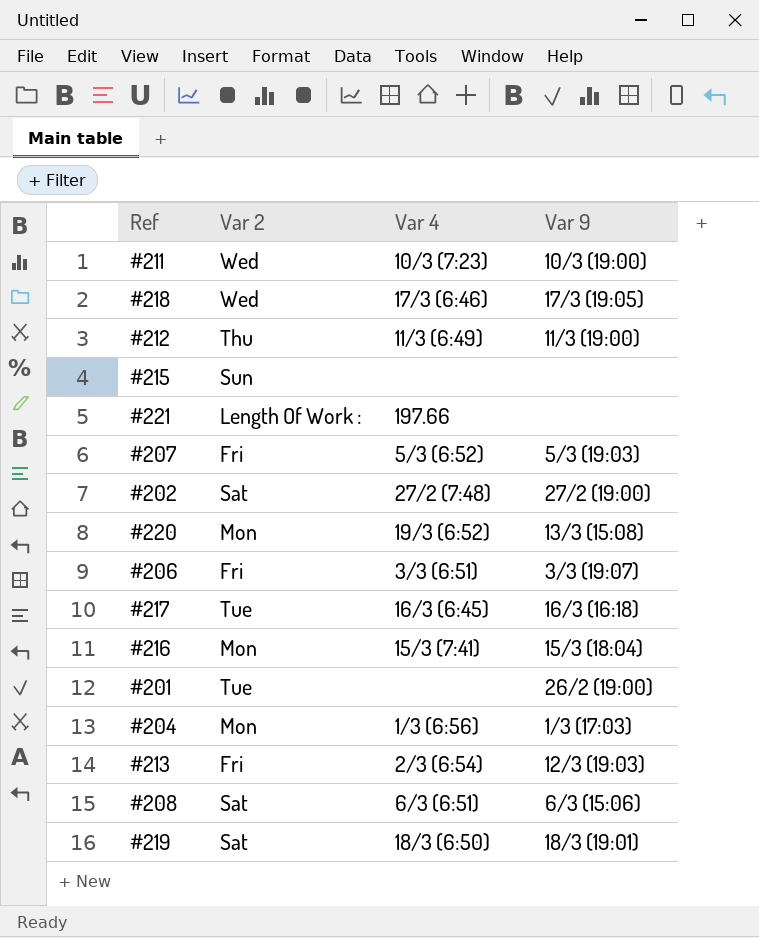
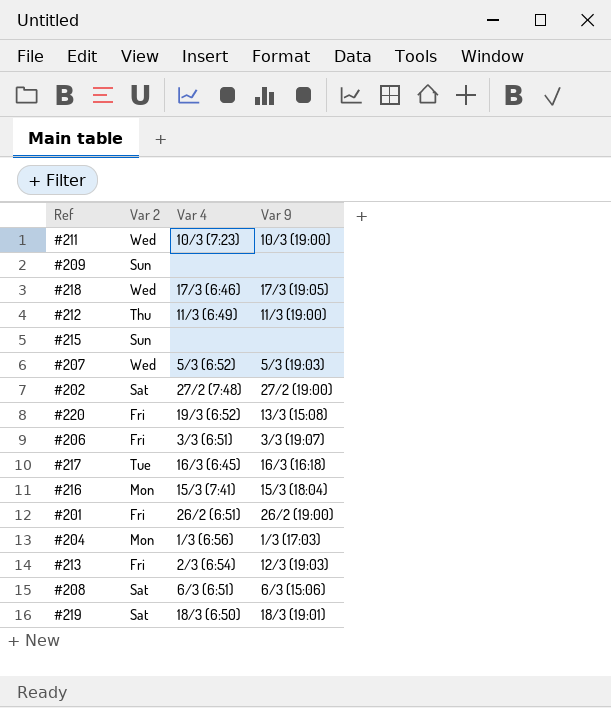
row #221: Length Of Work : | 197.66 | none -> none
row #209: none -> Sun | none | none
#207 | Var 2: Fri -> Wed
#220 | Var 2: Mon -> Fri
#201 | Var 2: Tue -> Fri
#201 | Var 4: none -> 26/2 (6:51)

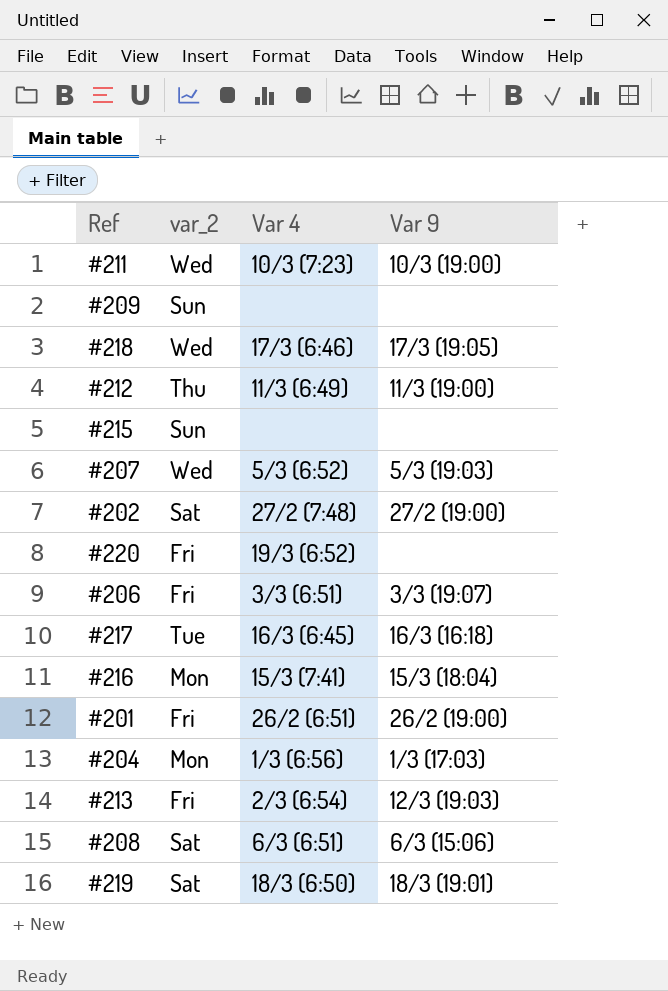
column name: Var 2 -> var_2
#220 | Var 9: 13/3 (15:08) -> none

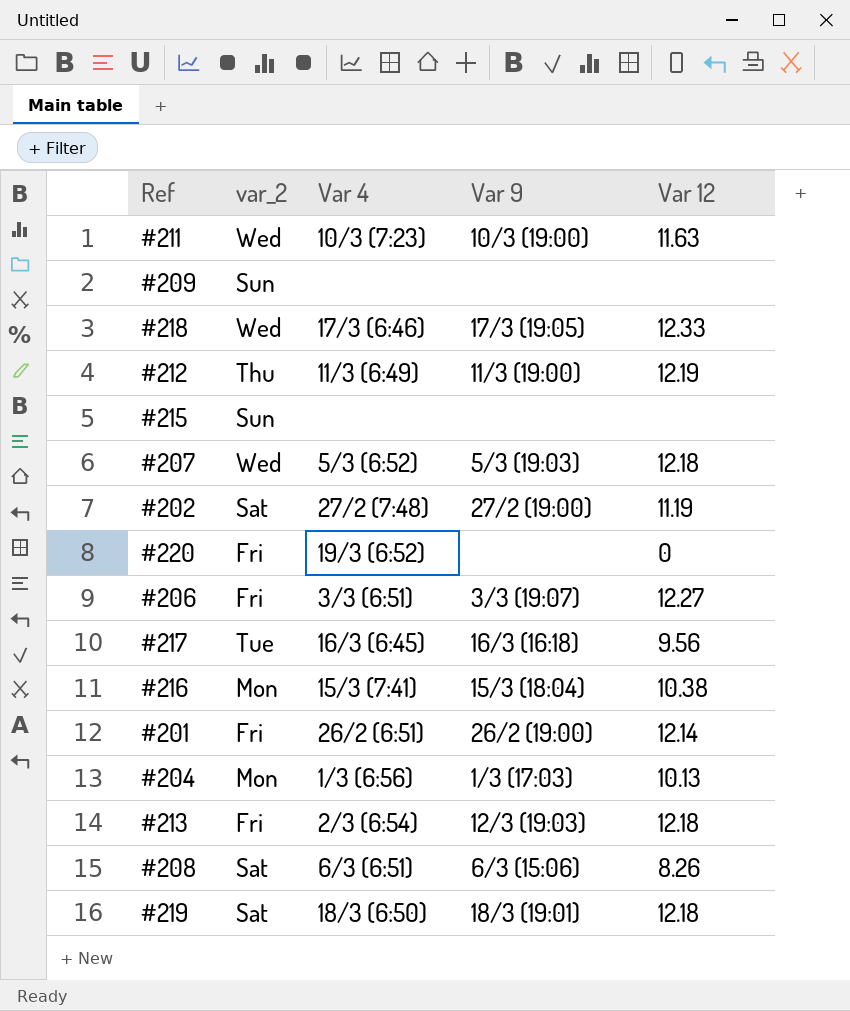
column Var 12 | position: none -> 5

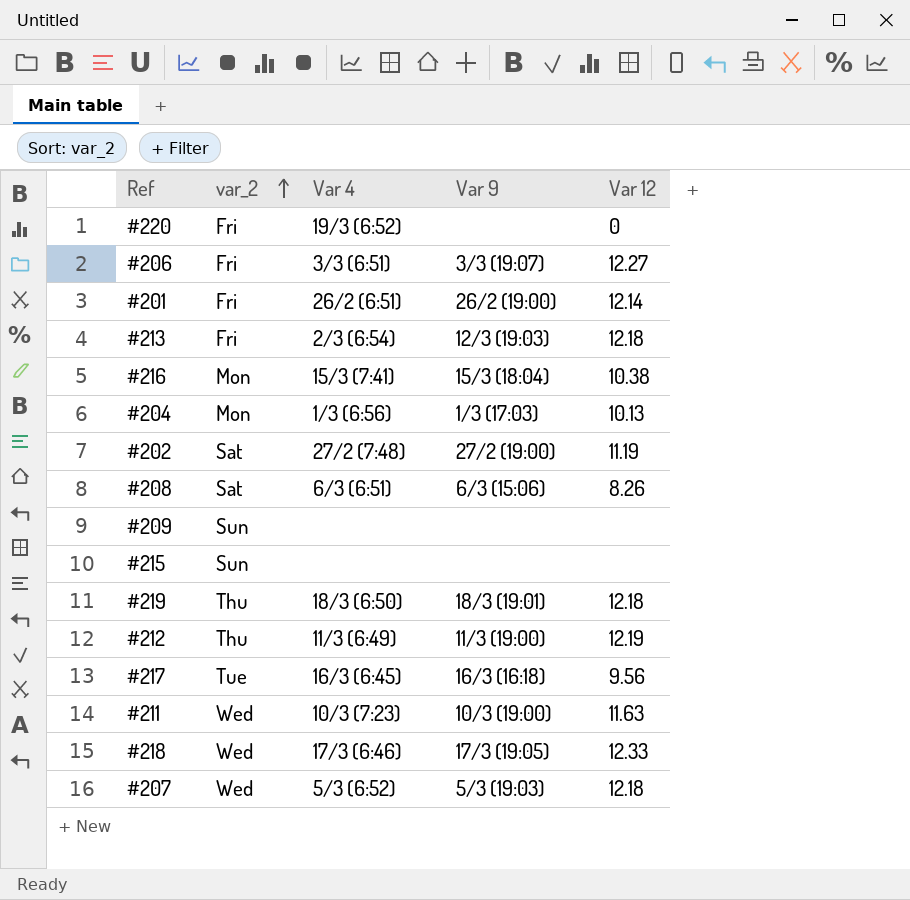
row order: none -> var_2 ascending
#219 | var_2: Sat -> Thu

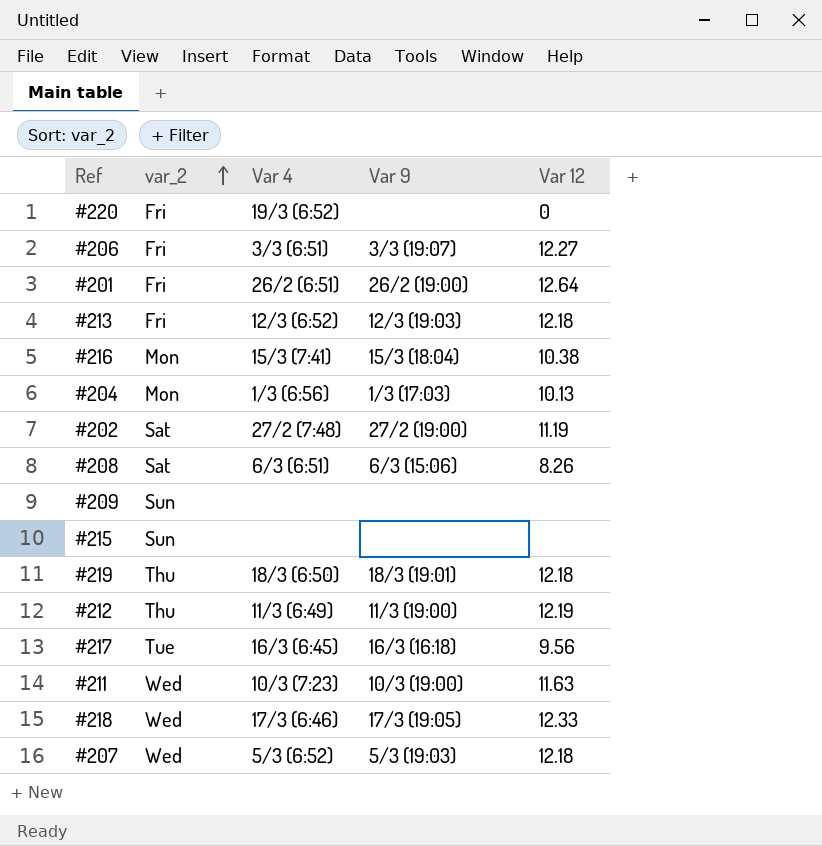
#201 | Var 12: 12.14 -> 12.64
#213 | Var 4: 2/3 (6:54) -> 12/3 (6:52)

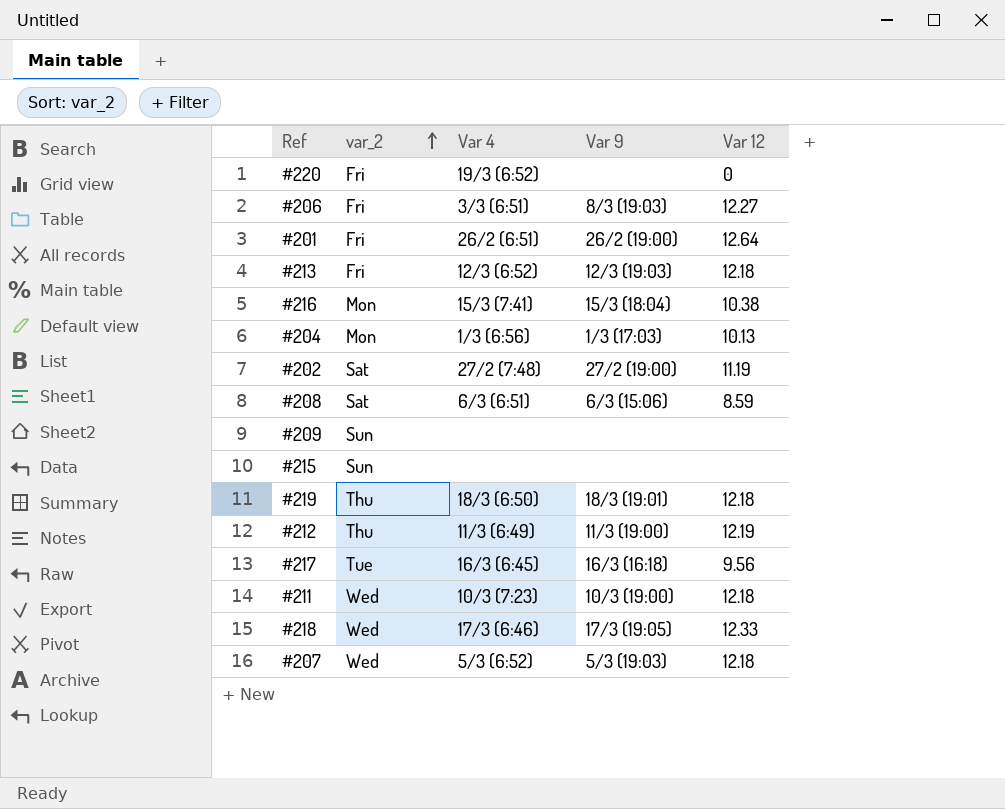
#206 | Var 9: 3/3 (19:07) -> 8/3 (19:03)
#208 | Var 12: 8.26 -> 8.59
#211 | Var 12: 11.63 -> 12.18

